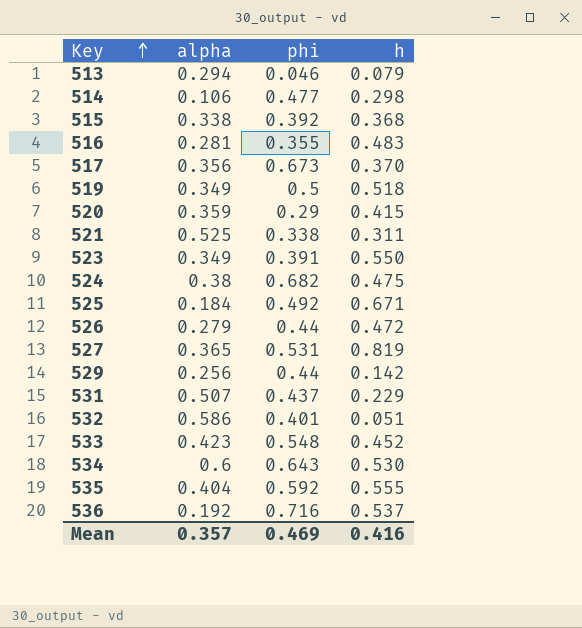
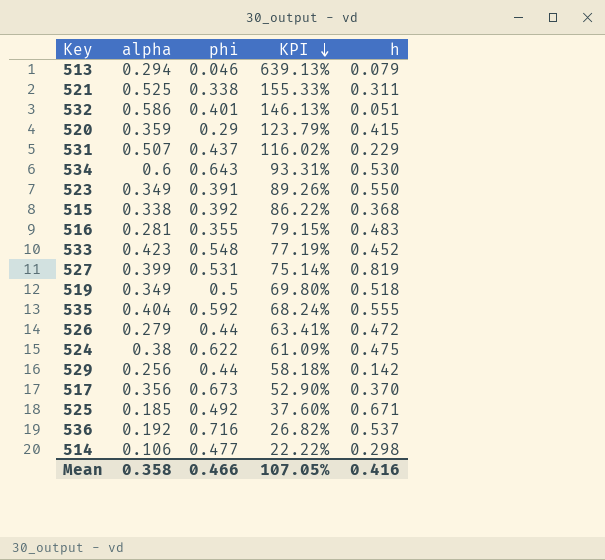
row order: Key ascending -> KPI descending
column KPI | formula: none -> [alpha] / [phi]
527 | alpha: 0.365 -> 0.399
524 | phi: 0.682 -> 0.622
525 | alpha: 0.184 -> 0.185
Mean | alpha: 0.357 -> 0.358
Mean | phi: 0.469 -> 0.466

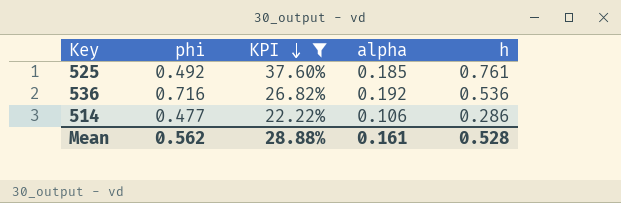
filter: none -> KPI <= 37.60%
column alpha | position: 2 -> 4
525 | h: 0.671 -> 0.761
536 | h: 0.537 -> 0.536
514 | h: 0.298 -> 0.286
Mean | phi: 0.466 -> 0.562
Mean | KPI: 107.05% -> 28.88%
Mean | alpha: 0.358 -> 0.161
Mean | h: 0.416 -> 0.528

